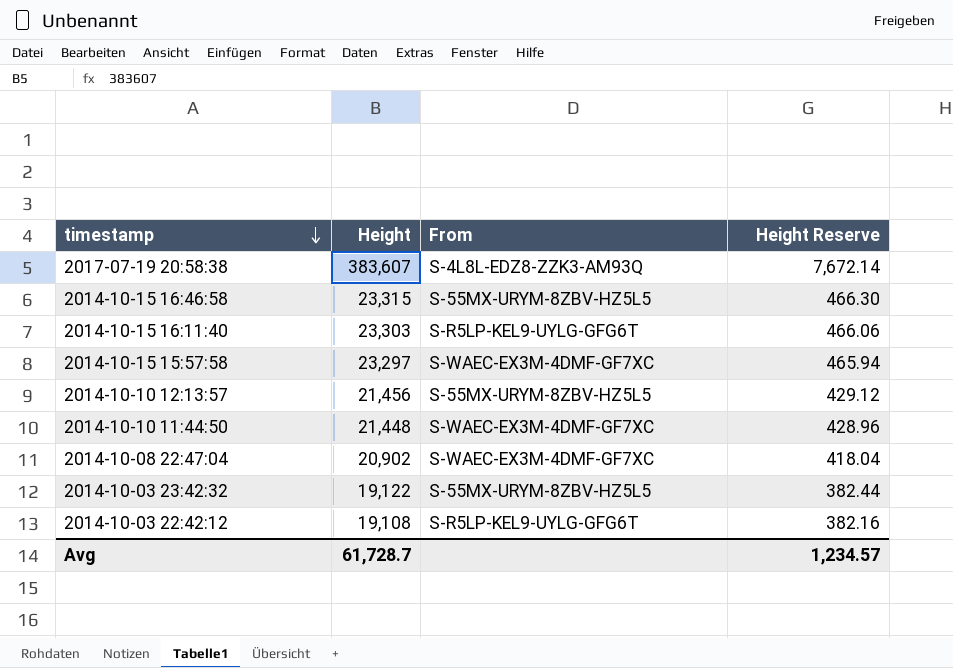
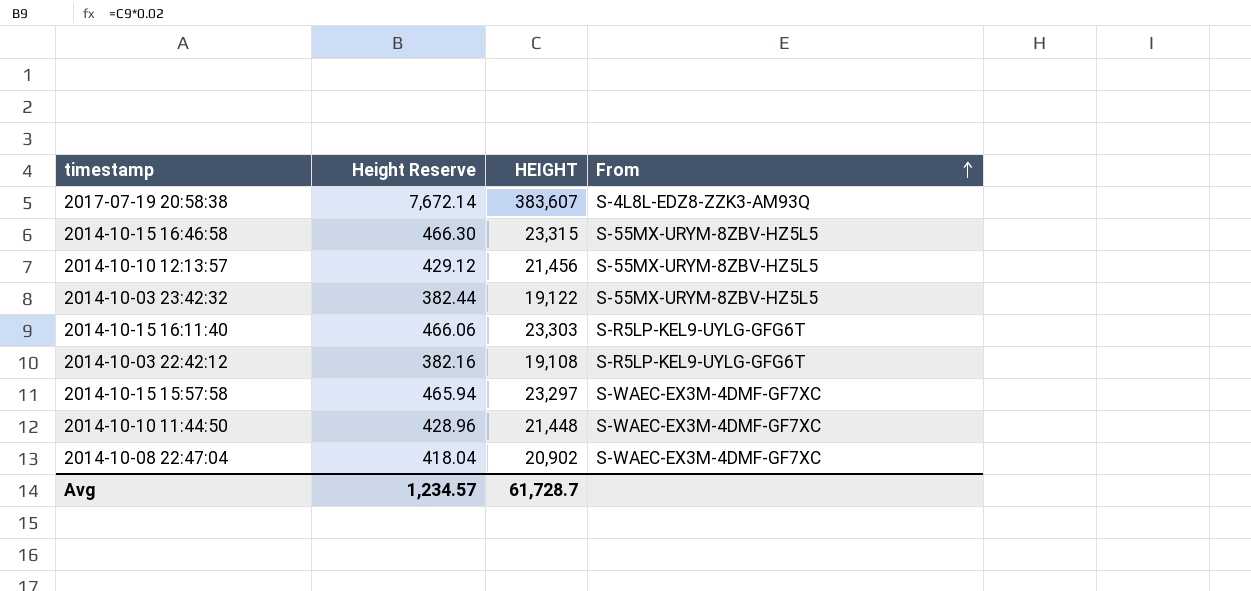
row order: timestamp descending -> From ascending
column Height Reserve | position: 4 -> 2
column name: Height -> HEIGHT

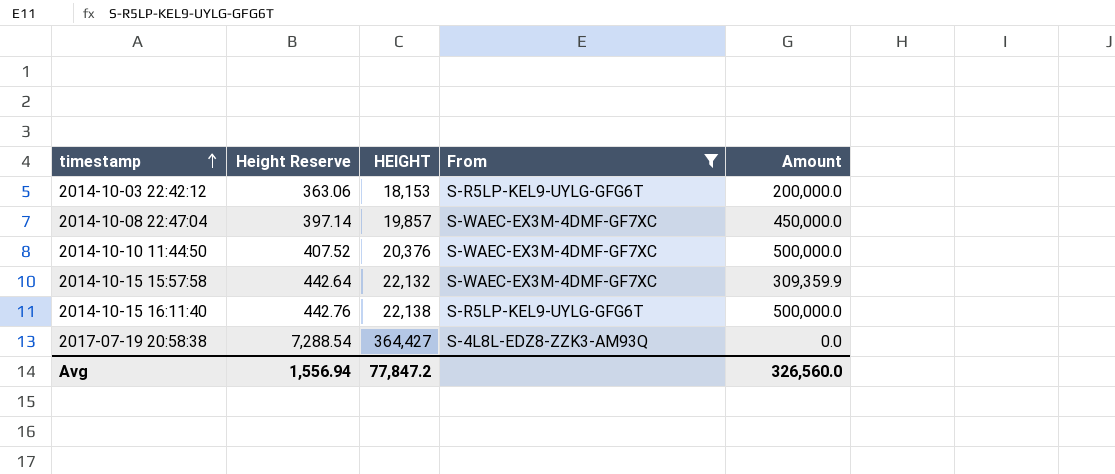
filter: none -> From != S-55MX-URYM-8ZBV-HZ5L5
row order: From ascending -> timestamp ascending
column Amount | position: none -> 5
2014-10-03 22:42:12 | Height Reserve: 382.16 -> 363.06
2014-10-03 22:42:12 | HEIGHT: 19,108 -> 18,153
2014-10-08 22:47:04 | Height Reserve: 418.04 -> 397.14
2014-10-08 22:47:04 | HEIGHT: 20,902 -> 19,857
2014-10-10 11:44:50 | Height Reserve: 428.96 -> 407.52
2014-10-10 11:44:50 | HEIGHT: 21,448 -> 20,376
2014-10-15 15:57:58 | Height Reserve: 465.94 -> 442.64
2014-10-15 15:57:58 | HEIGHT: 23,297 -> 22,132
2014-10-15 16:11:40 | Height Reserve: 466.06 -> 442.76
2014-10-15 16:11:40 | HEIGHT: 23,303 -> 22,138
2017-07-19 20:58:38 | Height Reserve: 7,672.14 -> 7,288.54
2017-07-19 20:58:38 | HEIGHT: 383,607 -> 364,427
Avg | Height Reserve: 1,234.57 -> 1,556.94
Avg | HEIGHT: 61,728.7 -> 77,847.2

